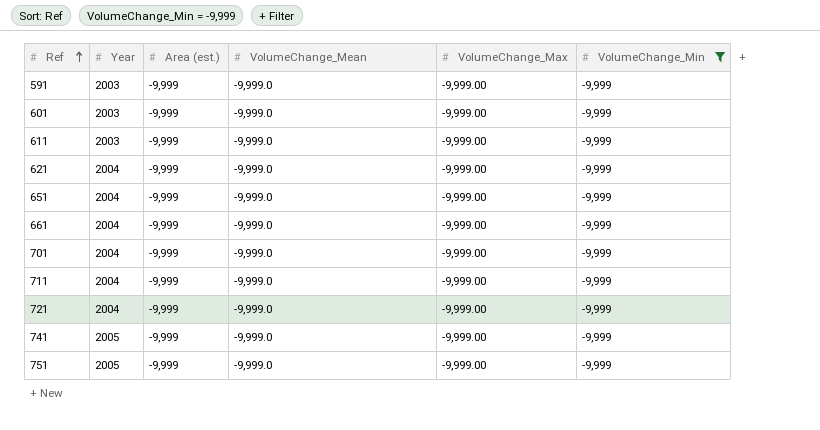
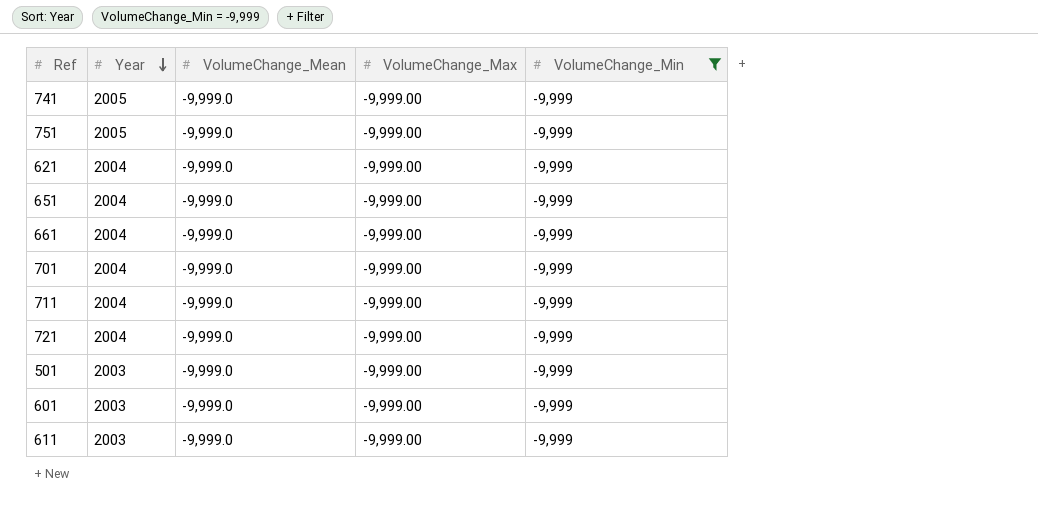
row order: Ref ascending -> Year descending
column Area (est.) | position: 3 -> none
row 591: 2003 | -9,999 | -9,999.0 | -9,999.00 | -9,999 -> none
row 501: none -> 2003 | -9,999.0 | -9,999.00 | -9,999

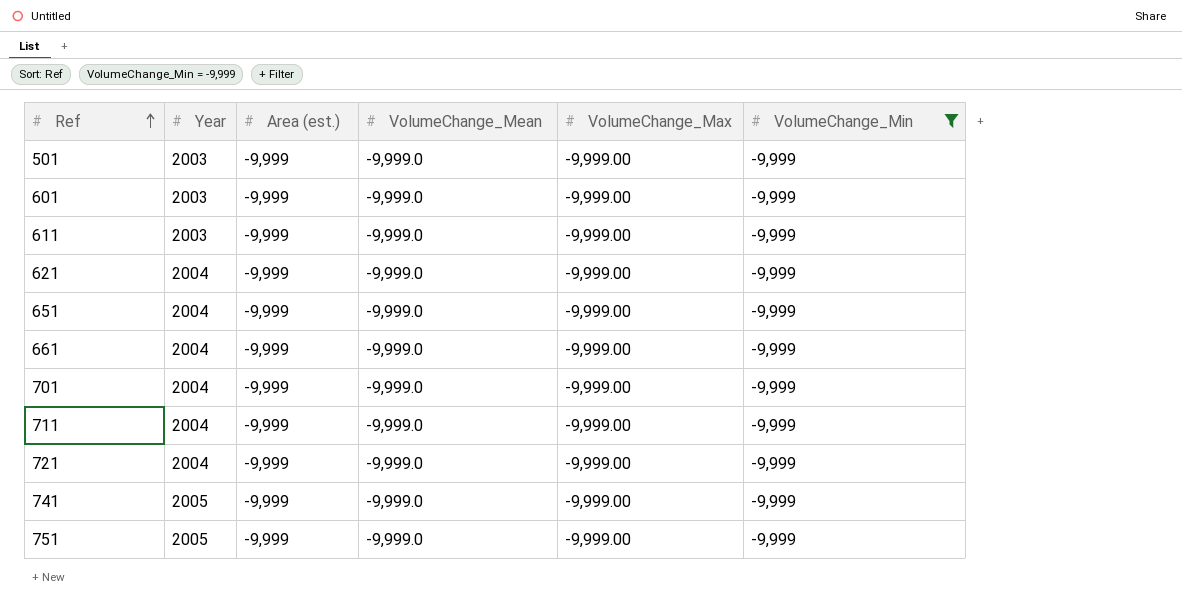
row order: Year descending -> Ref ascending
column Area (est.) | position: none -> 3

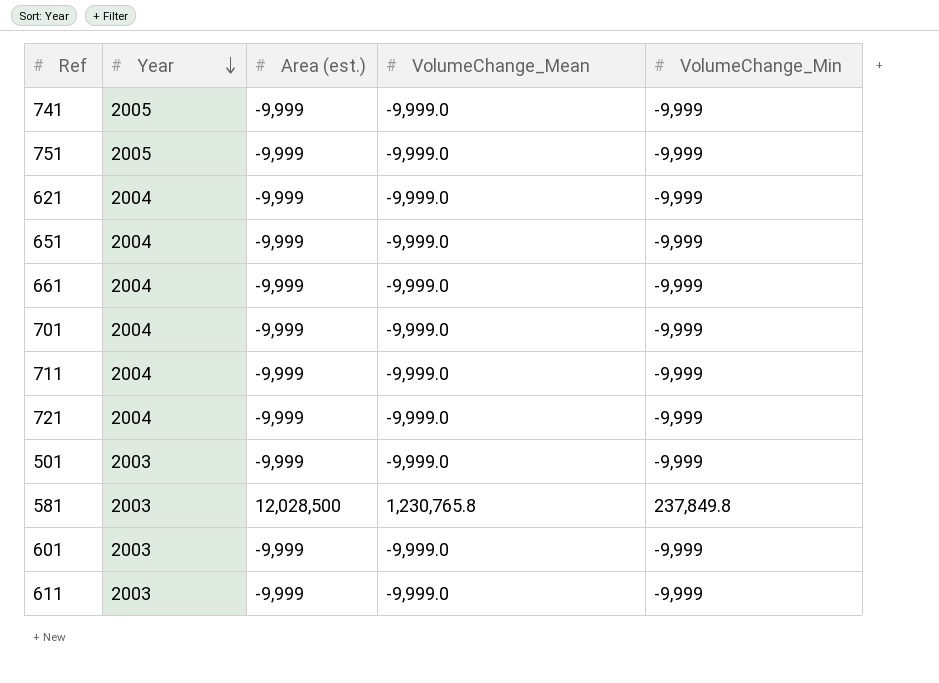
filter: VolumeChange_Min = -9,999 -> none
row order: Ref ascending -> Year descending
column VolumeChange_Max | position: 5 -> none

